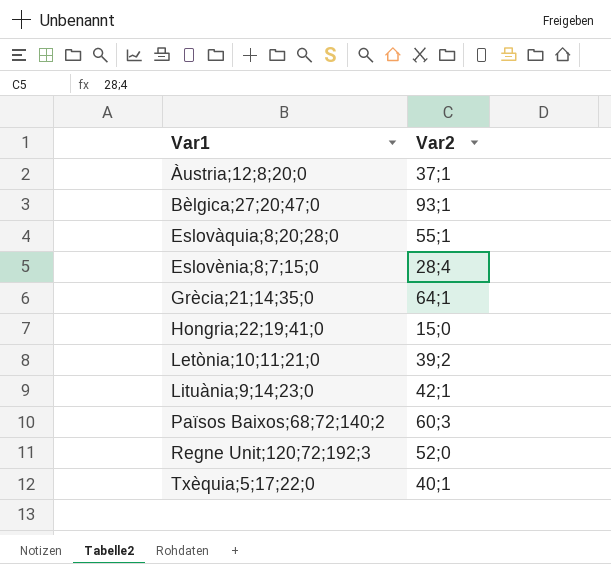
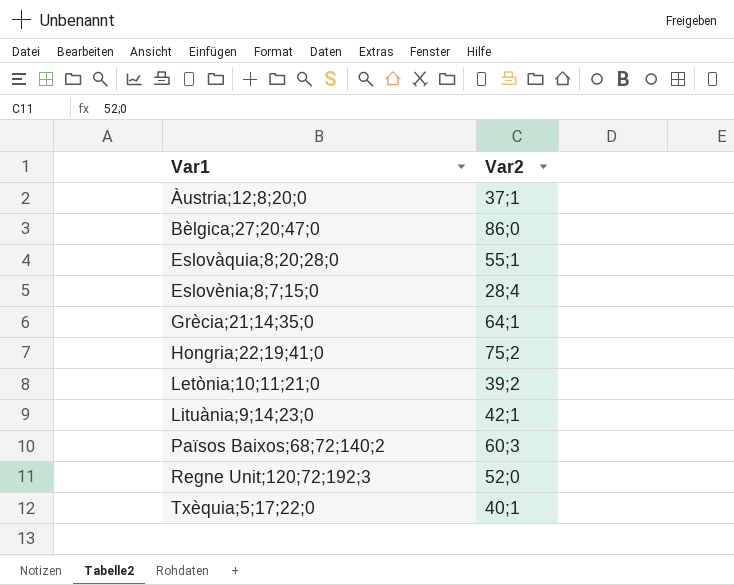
Bèlgica;27;20;47;0 | Var2: 93;1 -> 86;0
Hongria;22;19;41;0 | Var2: 15;0 -> 75;2

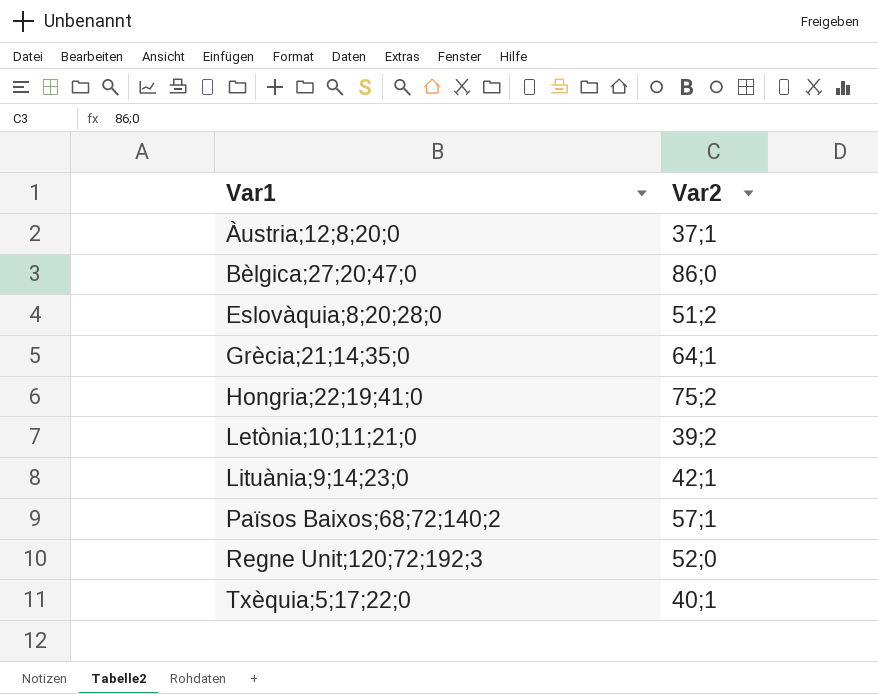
row Eslovènia;8;7;15;0: 28;4 -> none
Eslovàquia;8;20;28;0 | Var2: 55;1 -> 51;2
Països Baixos;68;72;140;2 | Var2: 60;3 -> 57;1

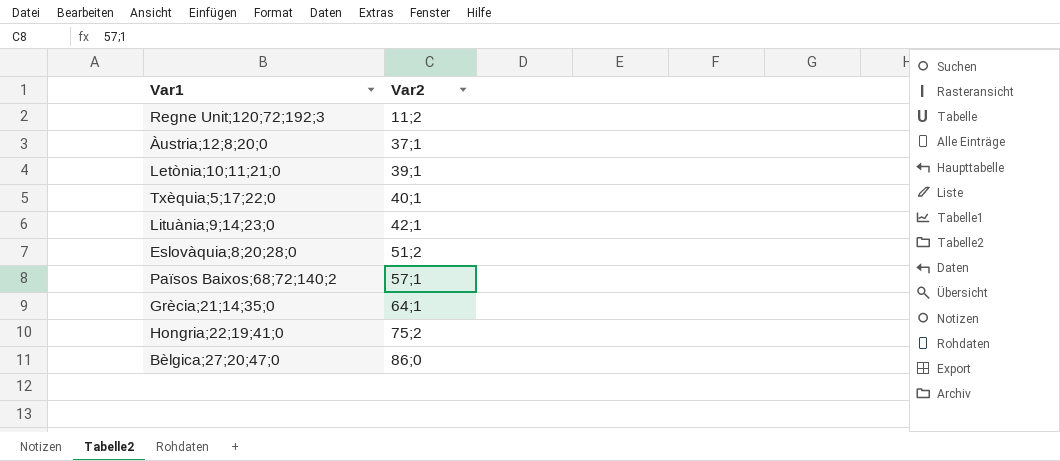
row order: Var1 ascending -> Var2 ascending
Regne Unit;120;72;192;3 | Var2: 52;0 -> 11;2
Letònia;10;11;21;0 | Var2: 39;2 -> 39;1

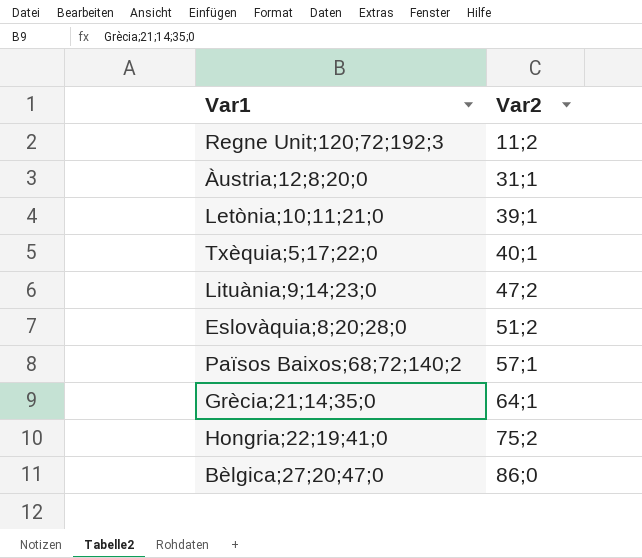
Àustria;12;8;20;0 | Var2: 37;1 -> 31;1
Lituània;9;14;23;0 | Var2: 42;1 -> 47;2

